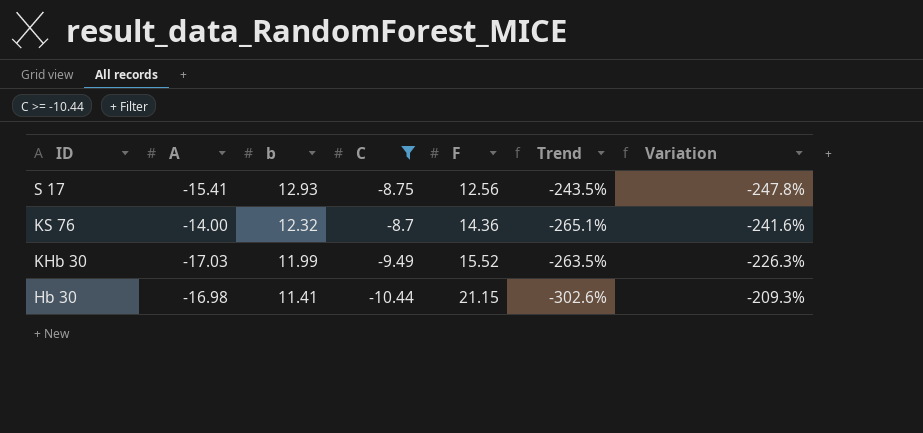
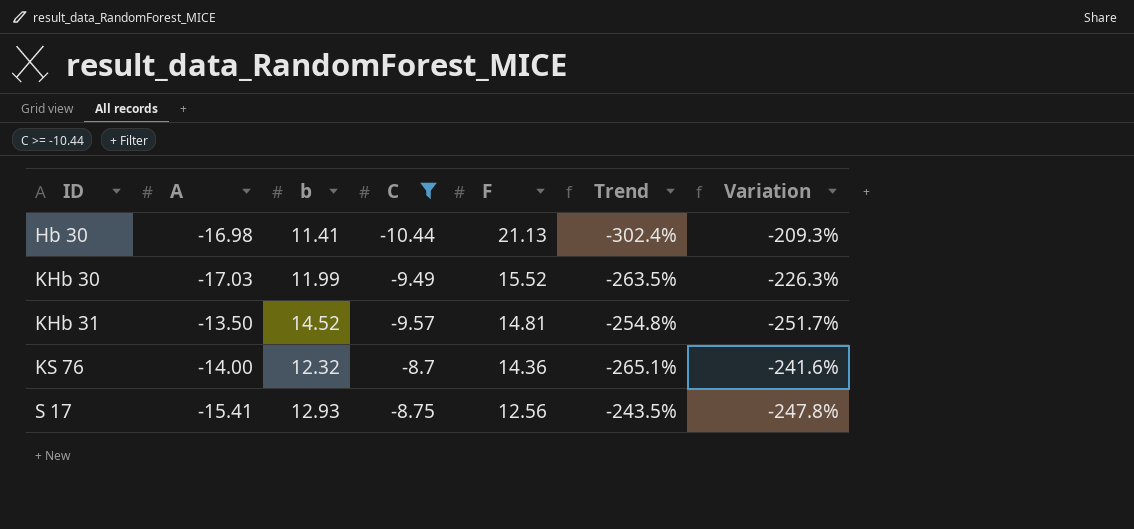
row order: ID descending -> ID ascending
Hb 30 | F: 21.15 -> 21.13
Hb 30 | Trend: -302.6% -> -302.4%
row KHb 31: none -> -13.50 | 14.52 | -9.57 | 14.81 | -254.8% | -251.7%

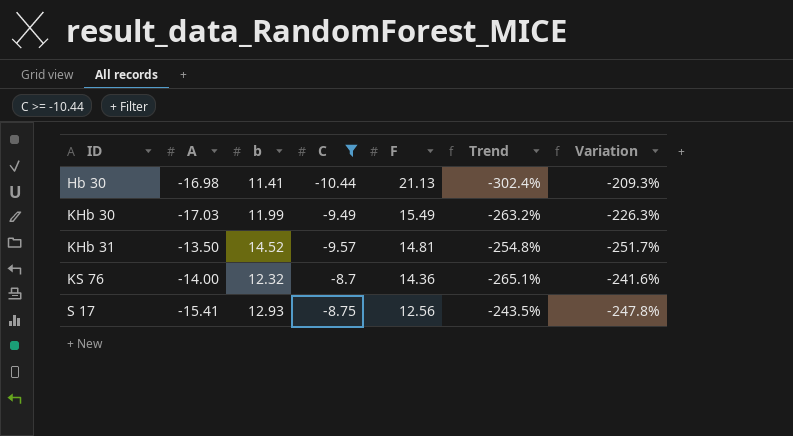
KHb 30 | F: 15.52 -> 15.49
KHb 30 | Trend: -263.5% -> -263.2%

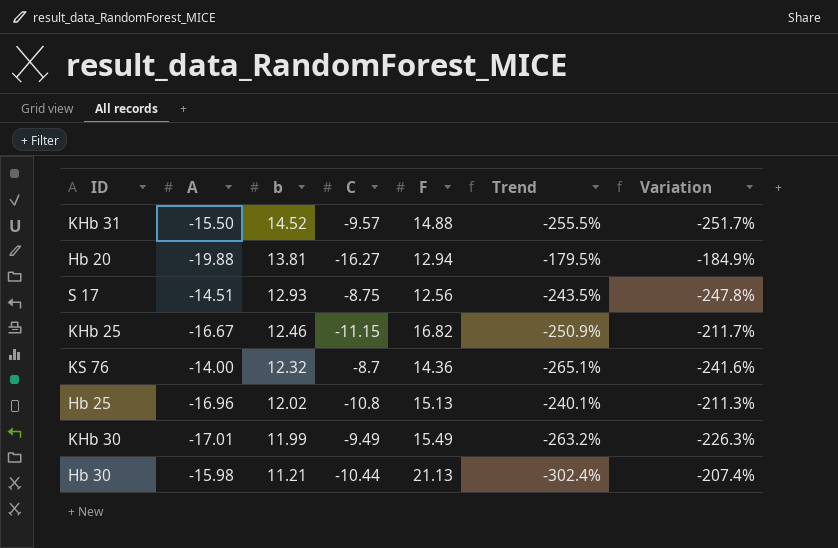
filter: C >= -10.44 -> none
row order: ID ascending -> b descending
KHb 31 | A: -13.50 -> -15.50
KHb 31 | F: 14.81 -> 14.88
KHb 31 | Trend: -254.8% -> -255.5%
S 17 | A: -15.41 -> -14.51
KHb 30 | A: -17.03 -> -17.01
Hb 30 | A: -16.98 -> -15.98
Hb 30 | b: 11.41 -> 11.21
Hb 30 | Variation: -209.3% -> -207.4%

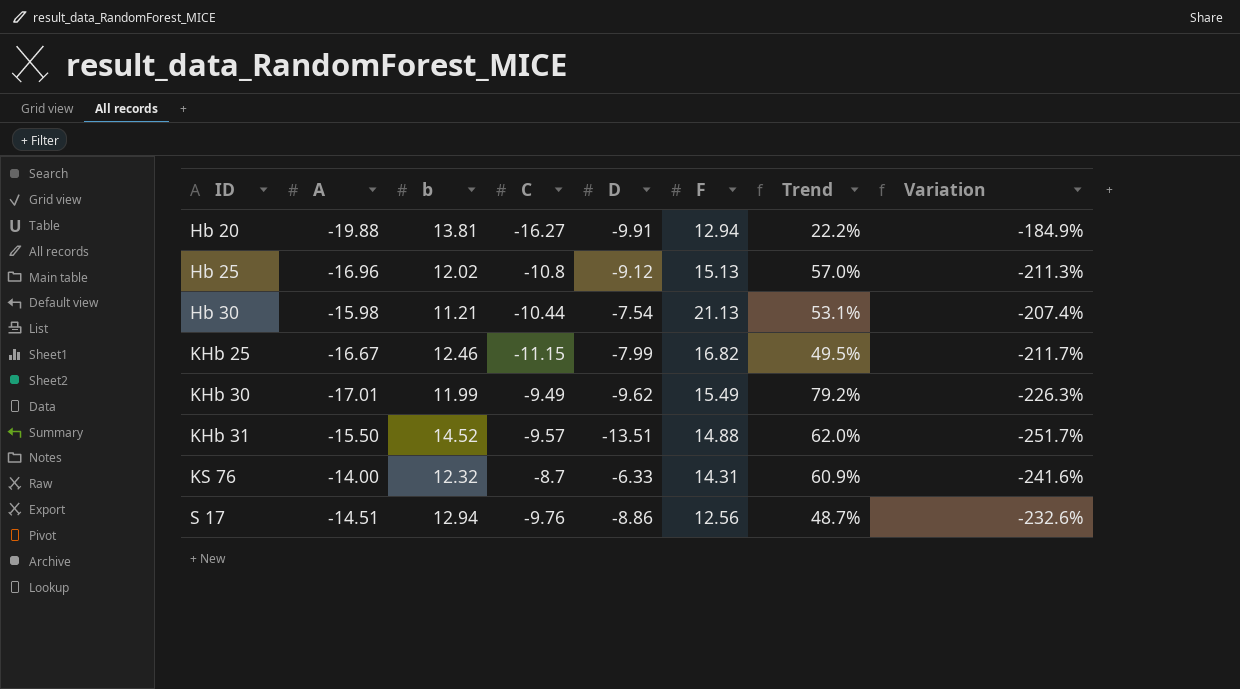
row order: b descending -> ID ascending
column D | position: none -> 5
column Trend | formula: ([F] - [C]) / [C] -> ([A] - [C]) / [C]
KS 76 | F: 14.36 -> 14.31
S 17 | b: 12.93 -> 12.94
S 17 | C: -8.75 -> -9.76
S 17 | Variation: -247.8% -> -232.6%

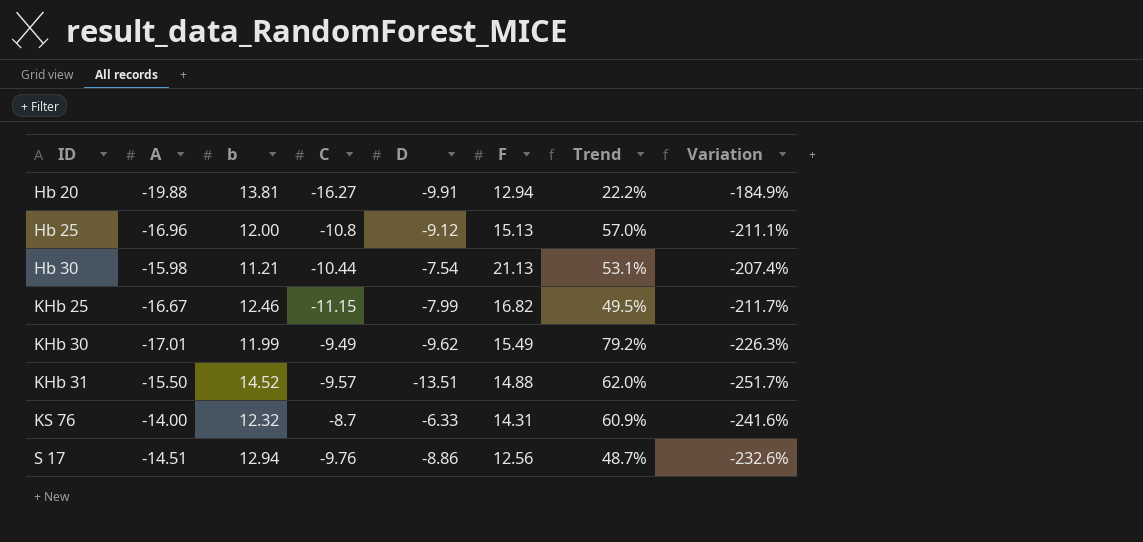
Hb 25 | b: 12.02 -> 12.00
Hb 25 | Variation: -211.3% -> -211.1%

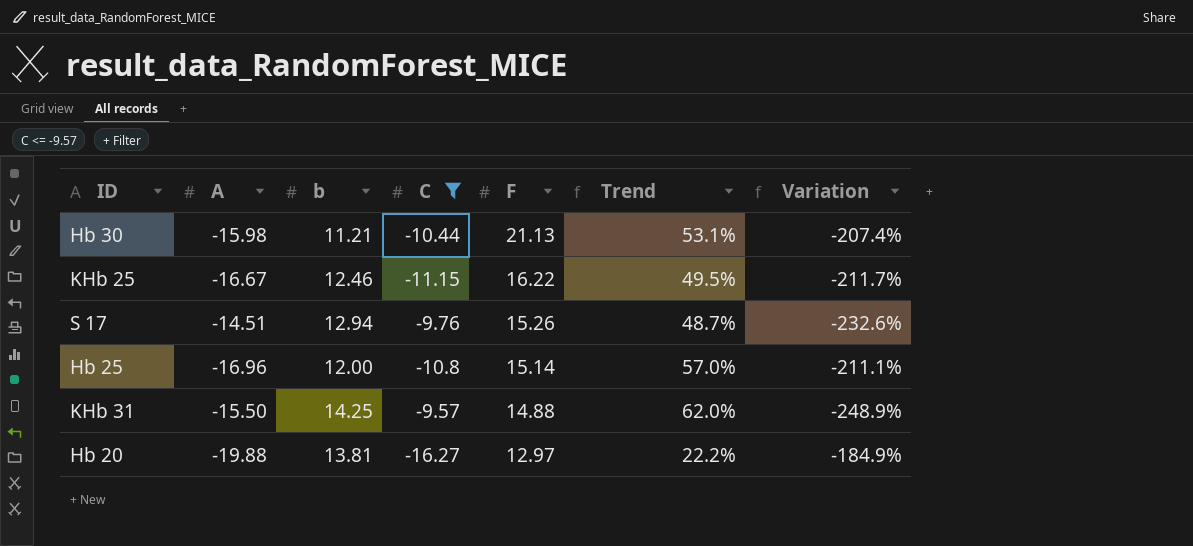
filter: none -> C <= -9.57
row order: ID ascending -> F descending
column D | position: 5 -> none
KHb 25 | F: 16.82 -> 16.22
S 17 | F: 12.56 -> 15.26
Hb 25 | F: 15.13 -> 15.14
KHb 31 | b: 14.52 -> 14.25
KHb 31 | Variation: -251.7% -> -248.9%
Hb 20 | F: 12.94 -> 12.97

